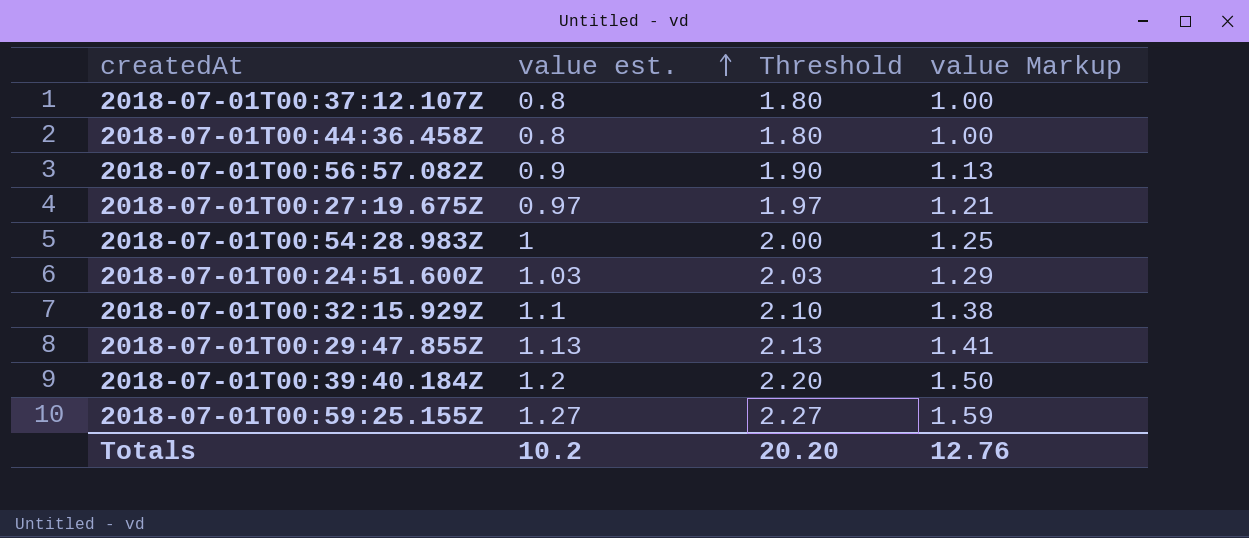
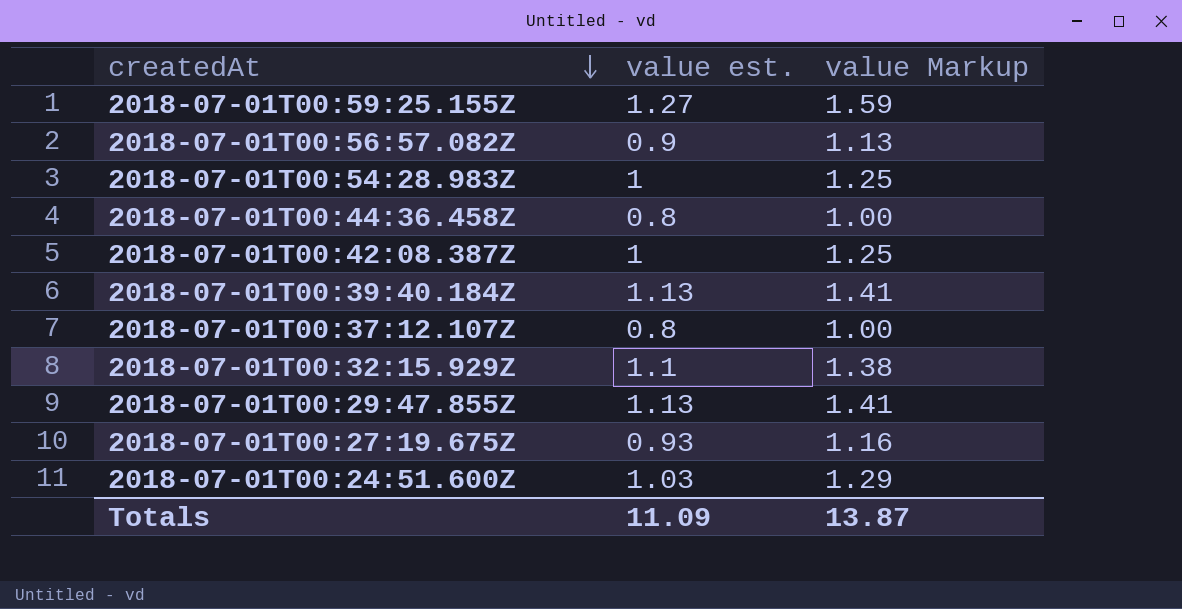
row order: value est. ascending -> createdAt descending
column Threshold | formula: [value est.] + 1 -> none
row 2018-07-01T00:42:08.387Z: none -> 1 | 1.25
2018-07-01T00:39:40.184Z | value est.: 1.2 -> 1.13
2018-07-01T00:39:40.184Z | value Markup: 1.50 -> 1.41
2018-07-01T00:27:19.675Z | value est.: 0.97 -> 0.93
2018-07-01T00:27:19.675Z | value Markup: 1.21 -> 1.16
Totals | value est.: 10.2 -> 11.09
Totals | value Markup: 12.76 -> 13.87

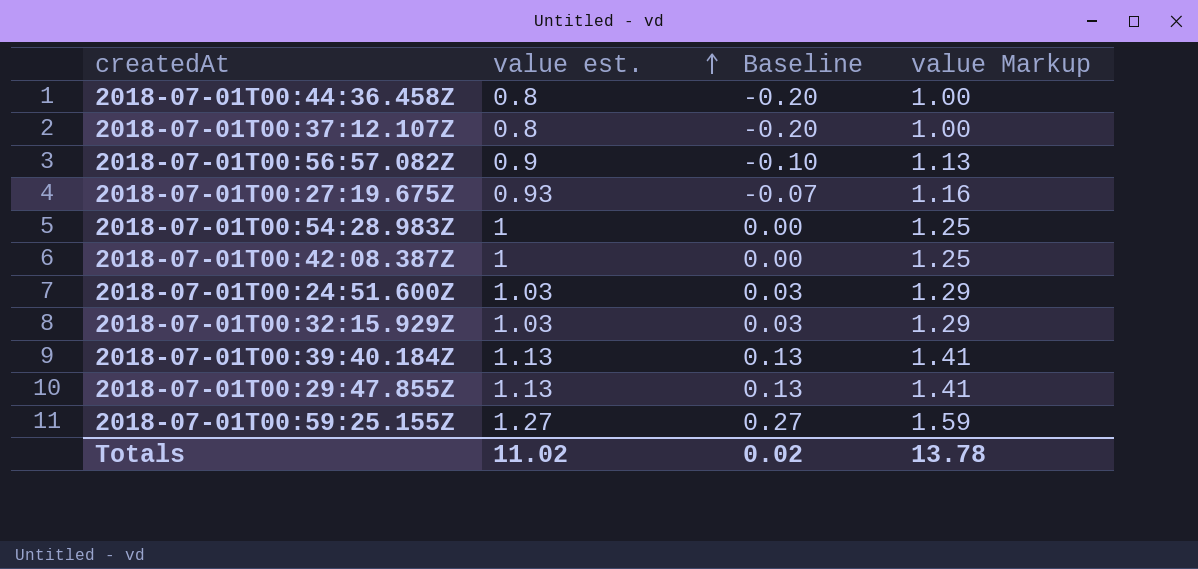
row order: createdAt descending -> value est. ascending
column Baseline | formula: none -> [value est.] - 1
2018-07-01T00:32:15.929Z | value est.: 1.1 -> 1.03
2018-07-01T00:32:15.929Z | value Markup: 1.38 -> 1.29
Totals | value est.: 11.09 -> 11.02
Totals | value Markup: 13.87 -> 13.78

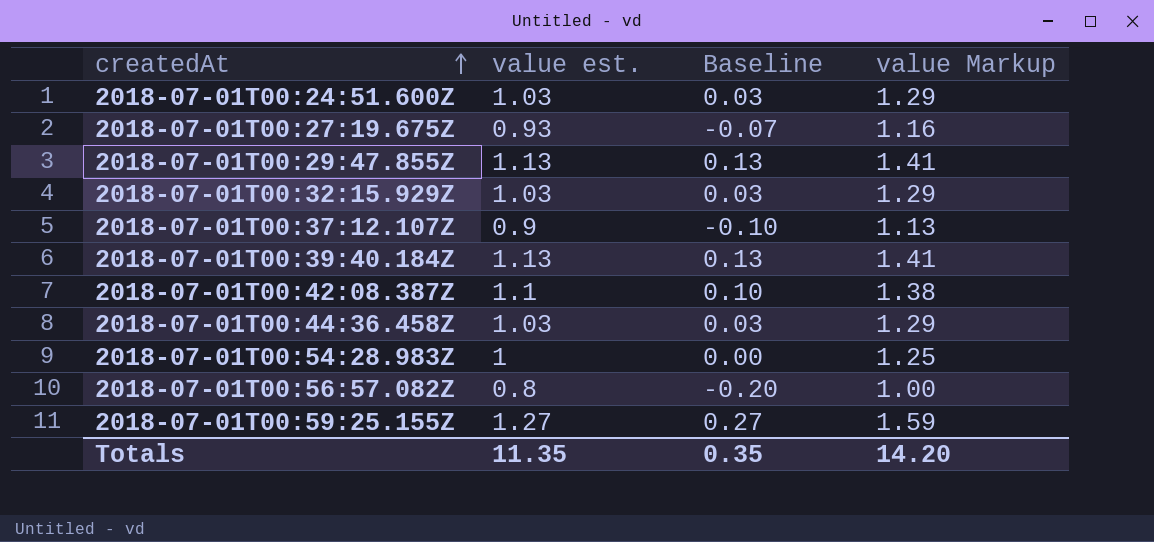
row order: value est. ascending -> createdAt ascending
2018-07-01T00:37:12.107Z | value est.: 0.8 -> 0.9
2018-07-01T00:37:12.107Z | Baseline: -0.20 -> -0.10
2018-07-01T00:37:12.107Z | value Markup: 1.00 -> 1.13
2018-07-01T00:42:08.387Z | value est.: 1 -> 1.1
2018-07-01T00:42:08.387Z | Baseline: 0.00 -> 0.10
2018-07-01T00:42:08.387Z | value Markup: 1.25 -> 1.38
2018-07-01T00:44:36.458Z | value est.: 0.8 -> 1.03
2018-07-01T00:44:36.458Z | Baseline: -0.20 -> 0.03
2018-07-01T00:44:36.458Z | value Markup: 1.00 -> 1.29
2018-07-01T00:56:57.082Z | value est.: 0.9 -> 0.8
2018-07-01T00:56:57.082Z | Baseline: -0.10 -> -0.20
2018-07-01T00:56:57.082Z | value Markup: 1.13 -> 1.00
Totals | value est.: 11.02 -> 11.35
Totals | Baseline: 0.02 -> 0.35
Totals | value Markup: 13.78 -> 14.20

